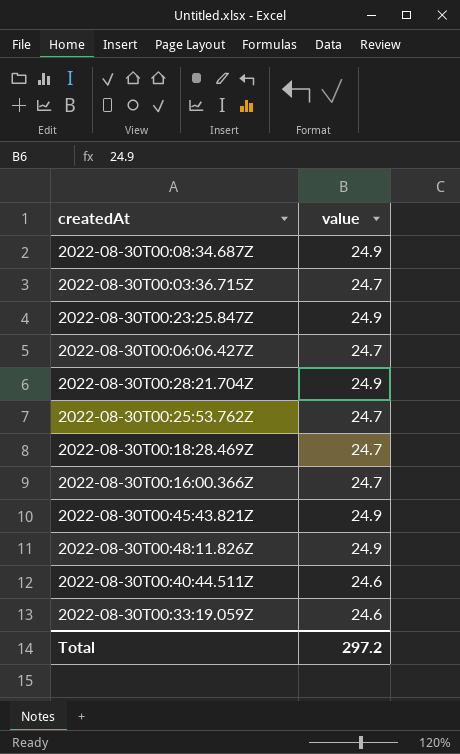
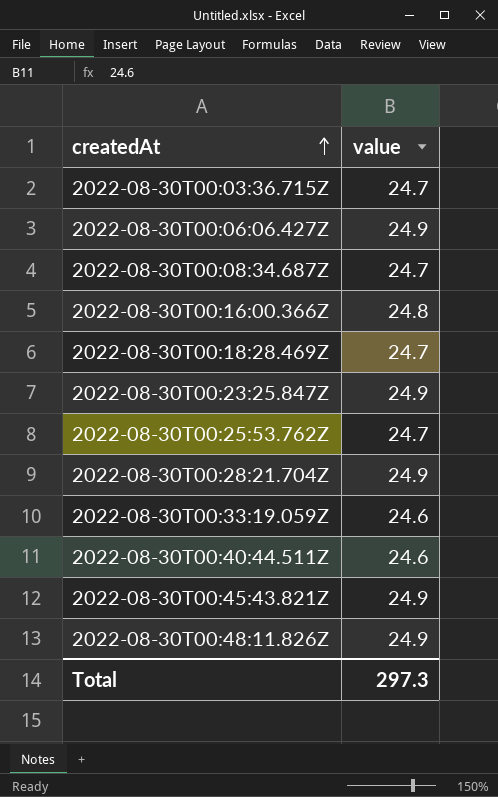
row order: none -> createdAt ascending
2022-08-30T00:06:06.427Z | value: 24.7 -> 24.9
2022-08-30T00:08:34.687Z | value: 24.9 -> 24.7
2022-08-30T00:16:00.366Z | value: 24.7 -> 24.8
Total | value: 297.2 -> 297.3

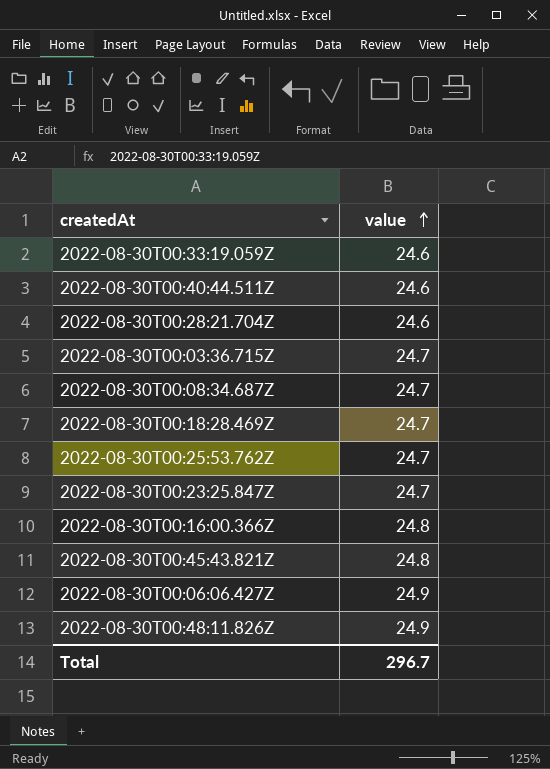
row order: createdAt ascending -> value ascending
2022-08-30T00:28:21.704Z | value: 24.9 -> 24.6
2022-08-30T00:23:25.847Z | value: 24.9 -> 24.7
2022-08-30T00:45:43.821Z | value: 24.9 -> 24.8
Total | value: 297.3 -> 296.7

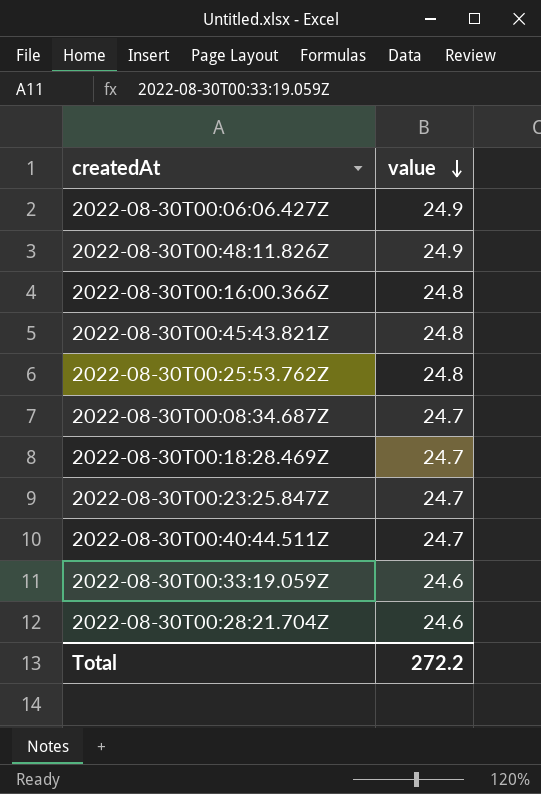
row order: value ascending -> value descending
row 2022-08-30T00:03:36.715Z: 24.7 -> none
2022-08-30T00:25:53.762Z | value: 24.7 -> 24.8
2022-08-30T00:40:44.511Z | value: 24.6 -> 24.7
Total | value: 296.7 -> 272.2

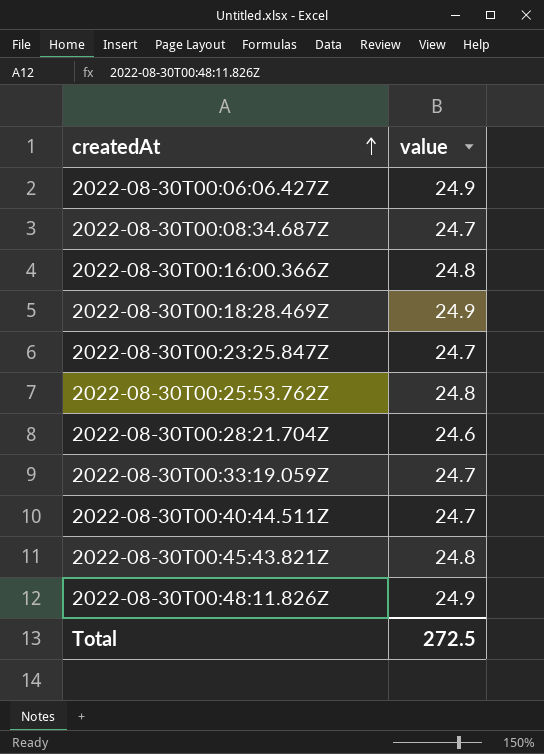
row order: value descending -> createdAt ascending
2022-08-30T00:18:28.469Z | value: 24.7 -> 24.9
2022-08-30T00:33:19.059Z | value: 24.6 -> 24.7
Total | value: 272.2 -> 272.5

